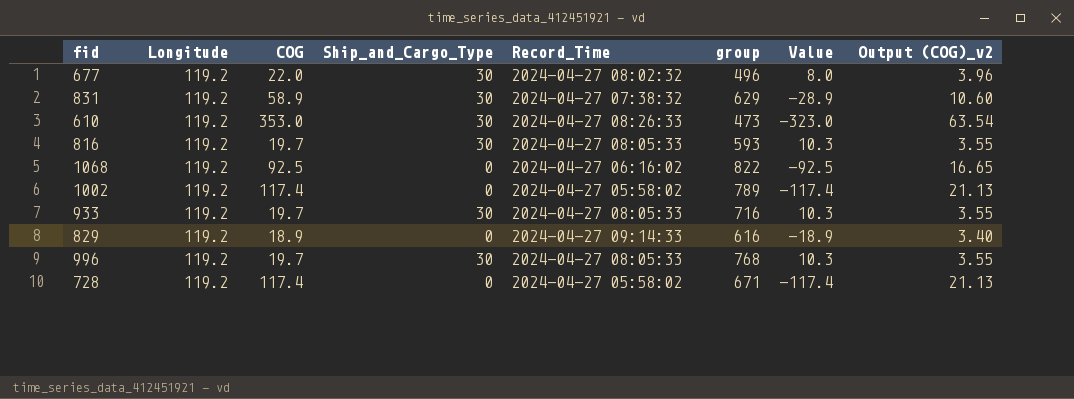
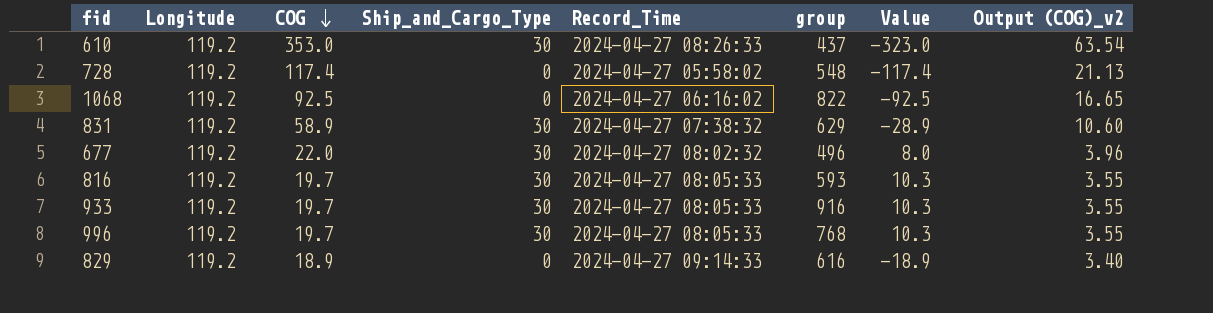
row order: none -> COG descending
row 1002: 119.2 | 117.4 | 0 | 2024-04-27 05:58:02 | 789 | -117.4 | 21.13 -> none
610 | group: 473 -> 437
728 | group: 671 -> 548
933 | group: 716 -> 916

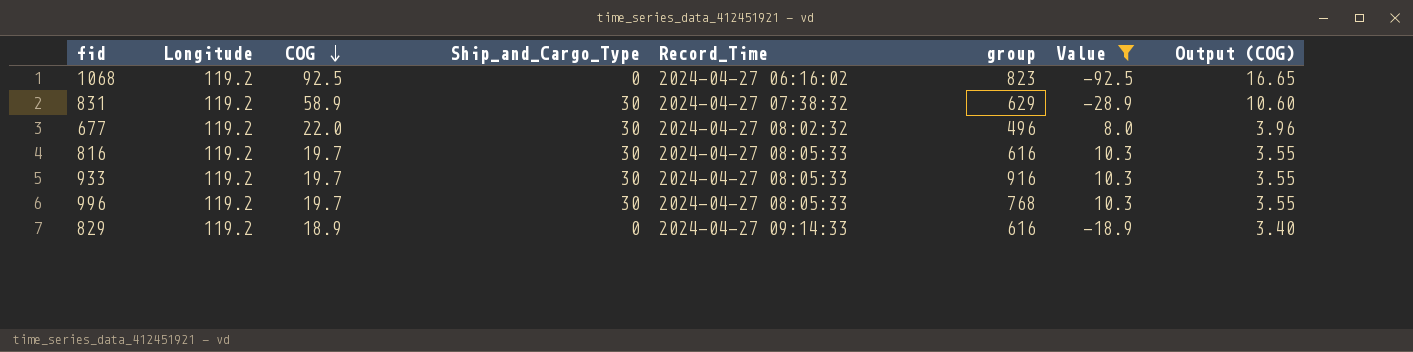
filter: none -> Value >= -92.5
column name: Output (COG)_v2 -> Output (COG)
1068 | group: 822 -> 823
816 | group: 593 -> 616

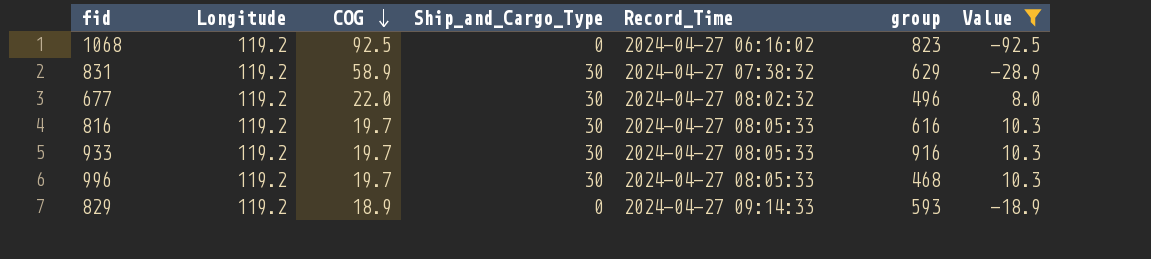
column Output (COG) | formula: [COG] * 0.18 -> none
996 | group: 768 -> 468
829 | group: 616 -> 593

